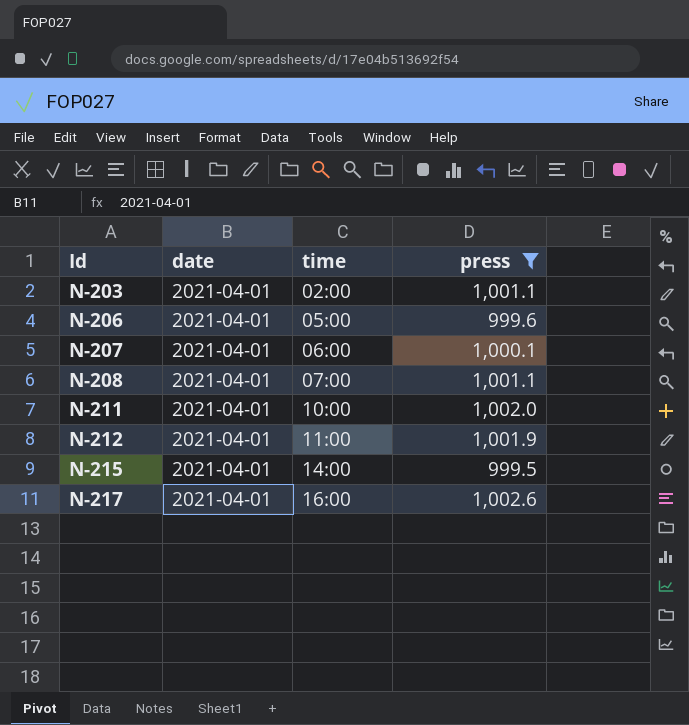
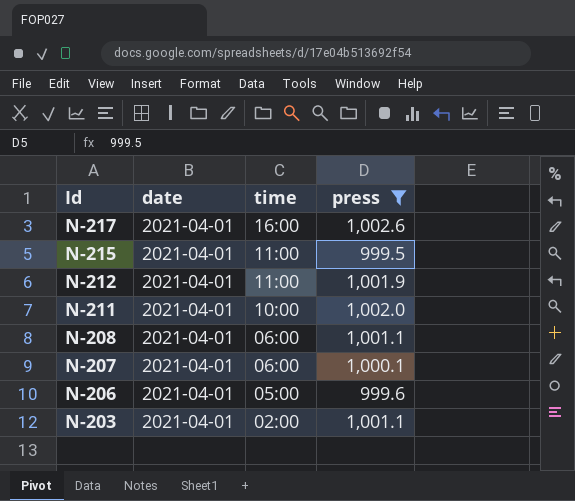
row order: Id ascending -> Id descending
N-215 | time: 14:00 -> 11:00
N-208 | time: 07:00 -> 06:00

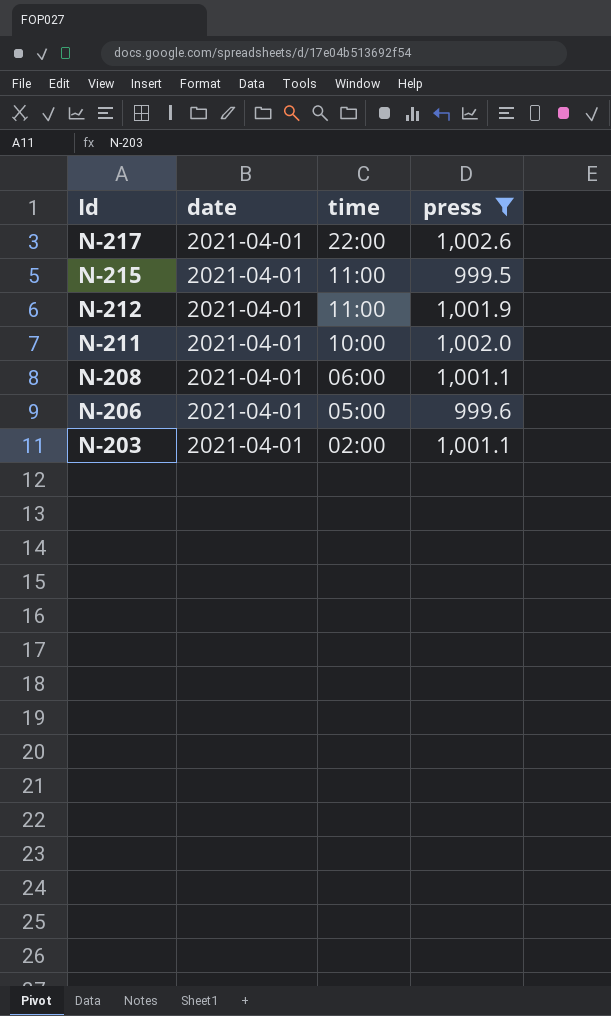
row N-207: 2021-04-01 | 06:00 | 1,000.1 -> none
N-217 | time: 16:00 -> 22:00

